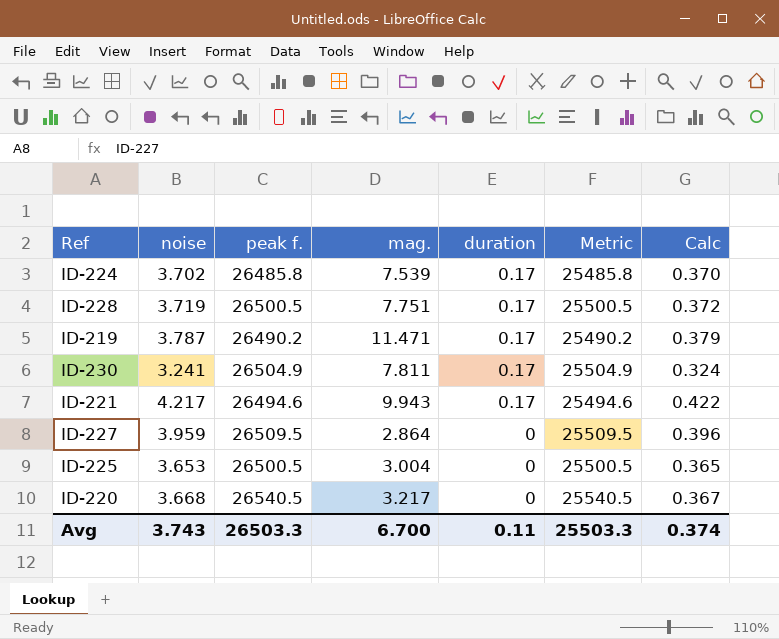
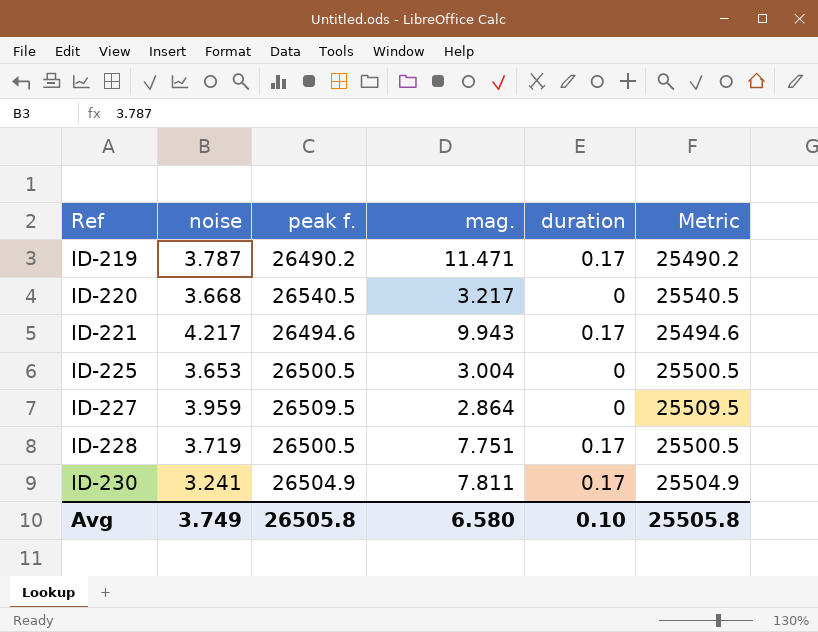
row order: duration descending -> Ref ascending
column Calc | formula: [noise] * 0.1 -> none
row ID-224: 3.702 | 26485.8 | 7.539 | 0.17 | 25485.8 | 0.370 -> none
Avg | noise: 3.743 -> 3.749
Avg | peak f.: 26503.3 -> 26505.8
Avg | mag.: 6.700 -> 6.580
Avg | duration: 0.11 -> 0.10
Avg | Metric: 25503.3 -> 25505.8

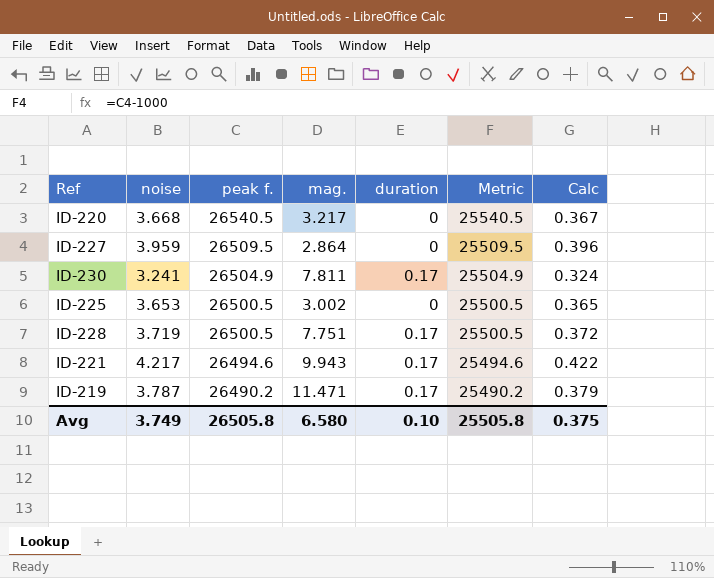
row order: Ref ascending -> peak f. descending
column Calc | formula: none -> [noise] * 0.1
ID-225 | mag.: 3.004 -> 3.002

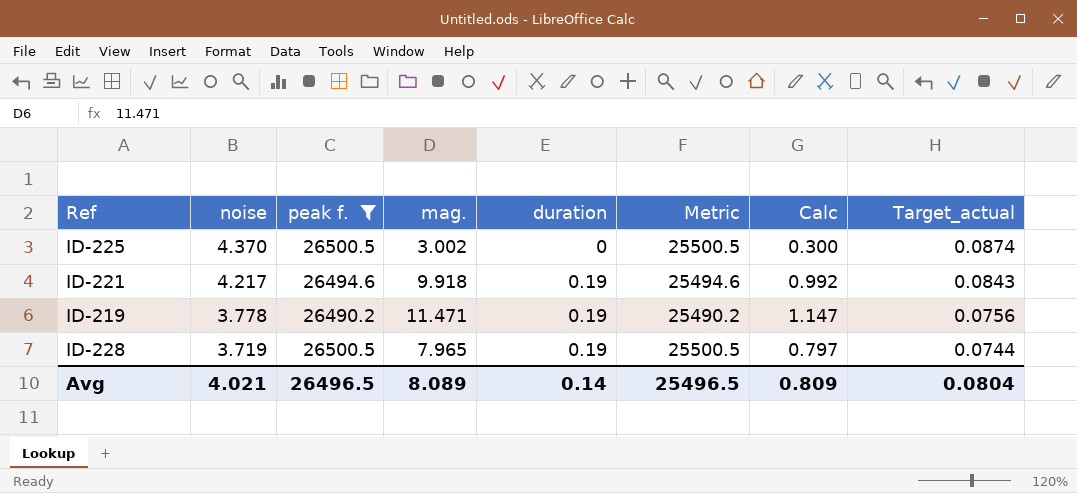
filter: none -> peak f. <= 26500.5
row order: peak f. descending -> noise descending
column Calc | formula: [noise] * 0.1 -> [mag.] * 0.1
column Target_actual | formula: none -> [noise] * 0.02
ID-225 | noise: 3.653 -> 4.370
ID-221 | mag.: 9.943 -> 9.918
ID-221 | duration: 0.17 -> 0.19
ID-219 | noise: 3.787 -> 3.778
ID-219 | duration: 0.17 -> 0.19
ID-228 | mag.: 7.751 -> 7.965
ID-228 | duration: 0.17 -> 0.19
Avg | noise: 3.749 -> 4.021
Avg | peak f.: 26505.8 -> 26496.5
Avg | mag.: 6.580 -> 8.089
Avg | duration: 0.10 -> 0.14
Avg | Metric: 25505.8 -> 25496.5
Avg | Calc: 0.375 -> 0.809

